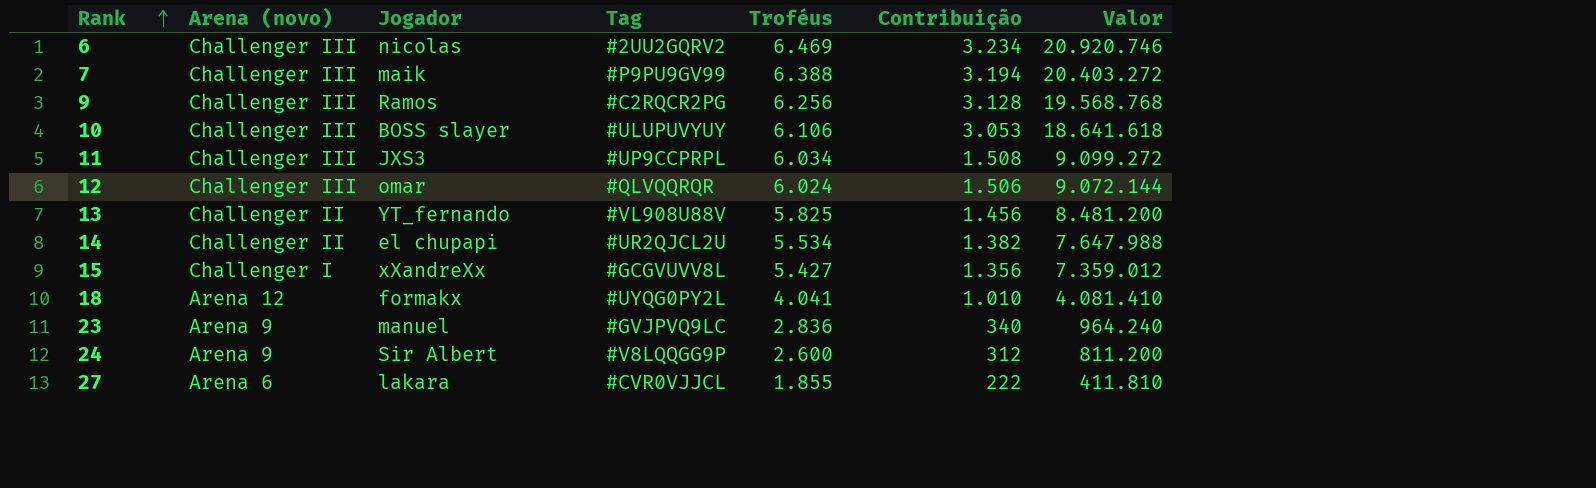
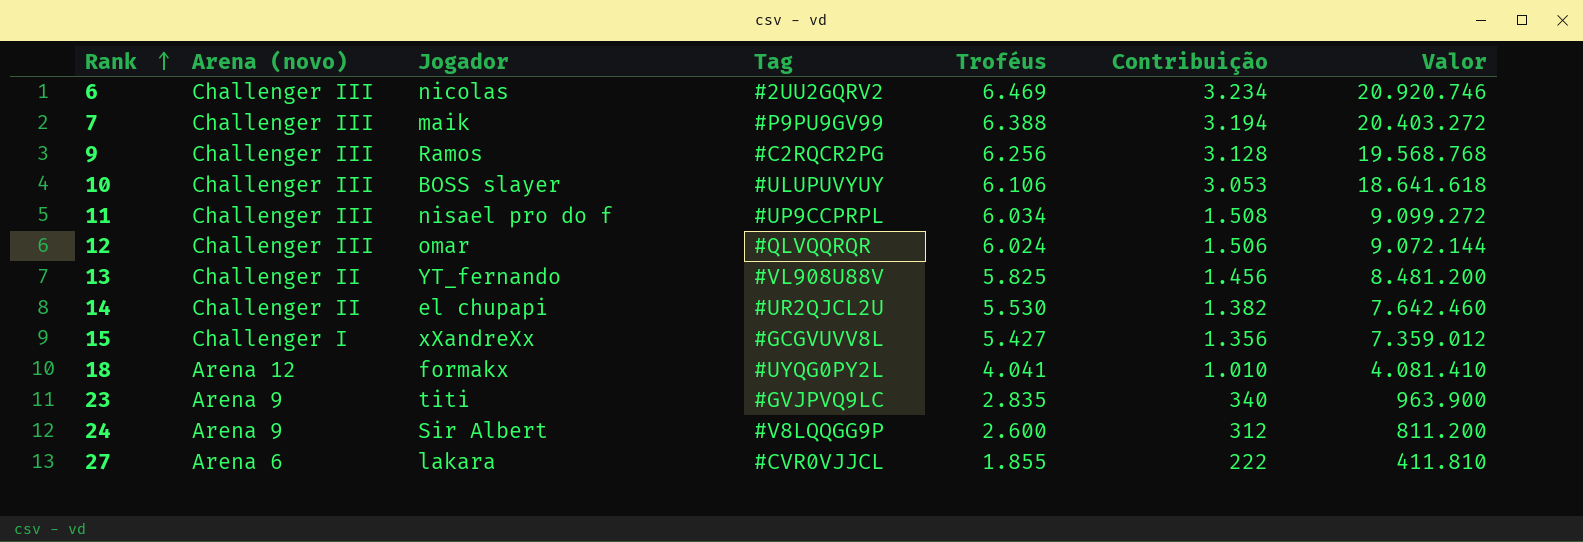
11 | Jogador: JXS3 -> nisael pro do f
14 | Troféus: 5.534 -> 5.530
14 | Valor: 7.647.988 -> 7.642.460
23 | Jogador: manuel -> titi
23 | Troféus: 2.836 -> 2.835
23 | Valor: 964.240 -> 963.900

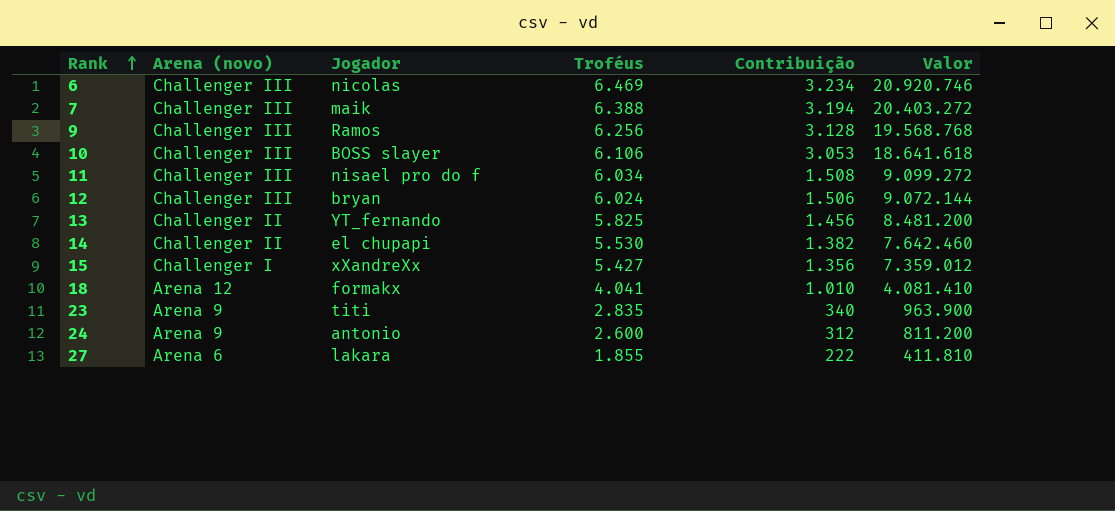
column Tag | position: 4 -> none
12 | Jogador: omar -> bryan
24 | Jogador: Sir Albert -> antonio

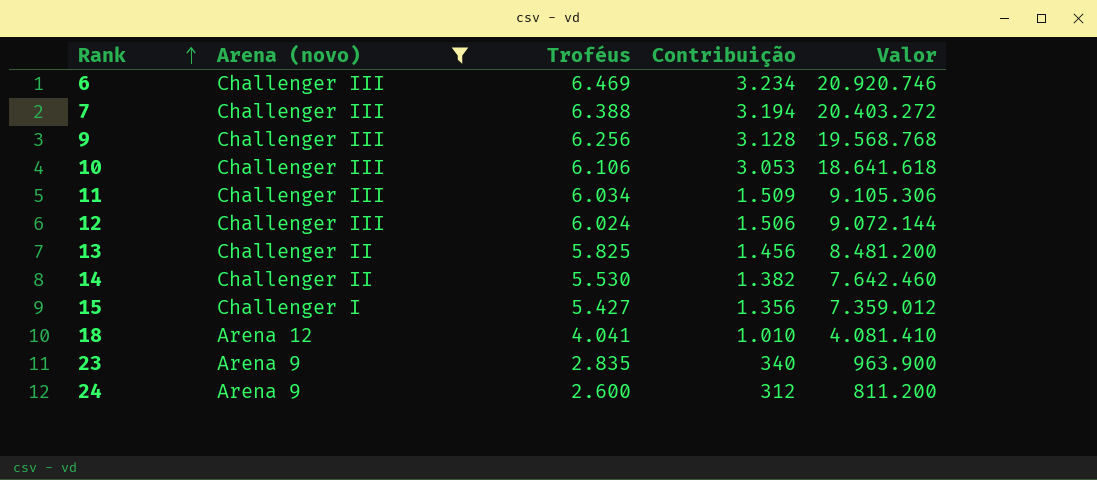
filter: none -> Arena (novo) != Arena 6
column Jogador | position: 3 -> none
11 | Contribuição: 1.508 -> 1.509
11 | Valor: 9.099.272 -> 9.105.306

